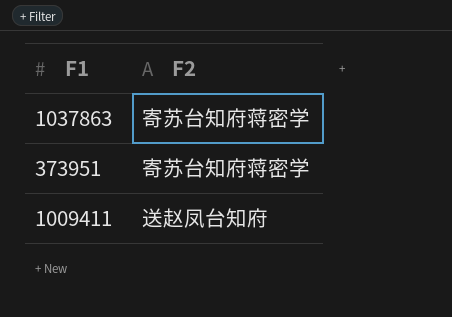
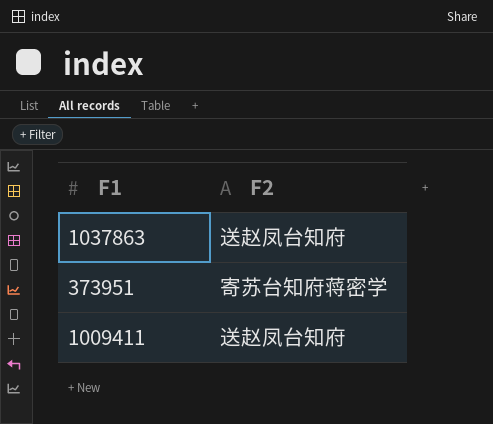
1037863 | F2: 寄苏台知府蒋密学 -> 送赵凤台知府

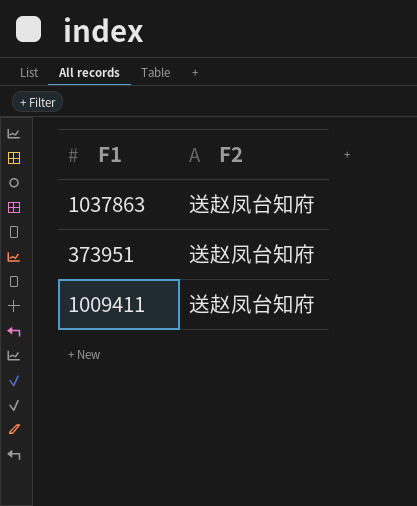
373951 | F2: 寄苏台知府蒋密学 -> 送赵凤台知府

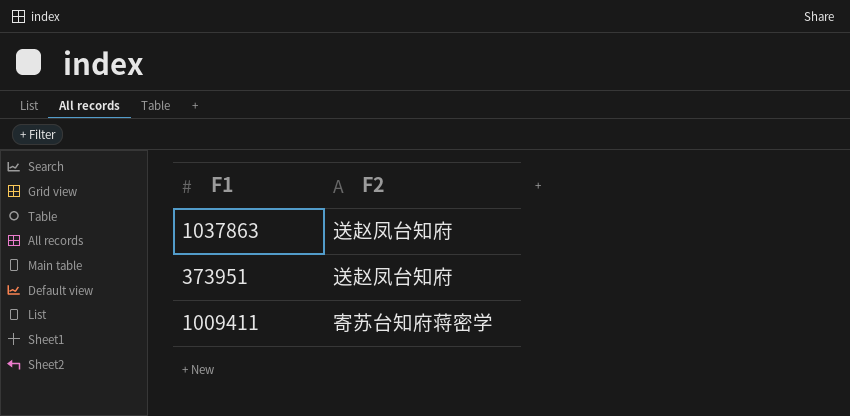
1009411 | F2: 送赵凤台知府 -> 寄苏台知府蒋密学

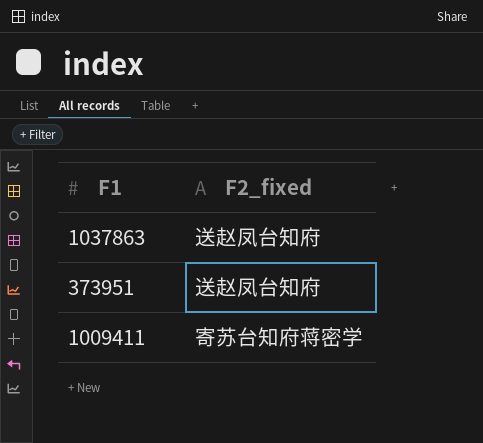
column name: F2 -> F2_fixed

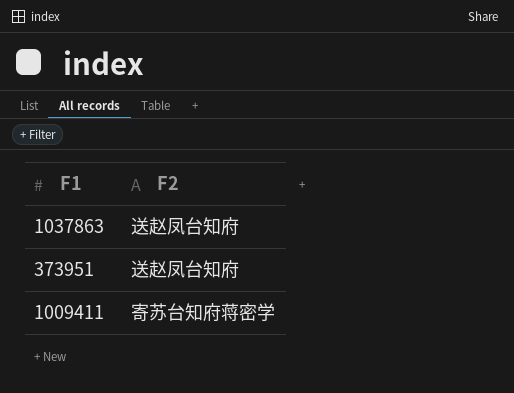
column name: F2_fixed -> F2

